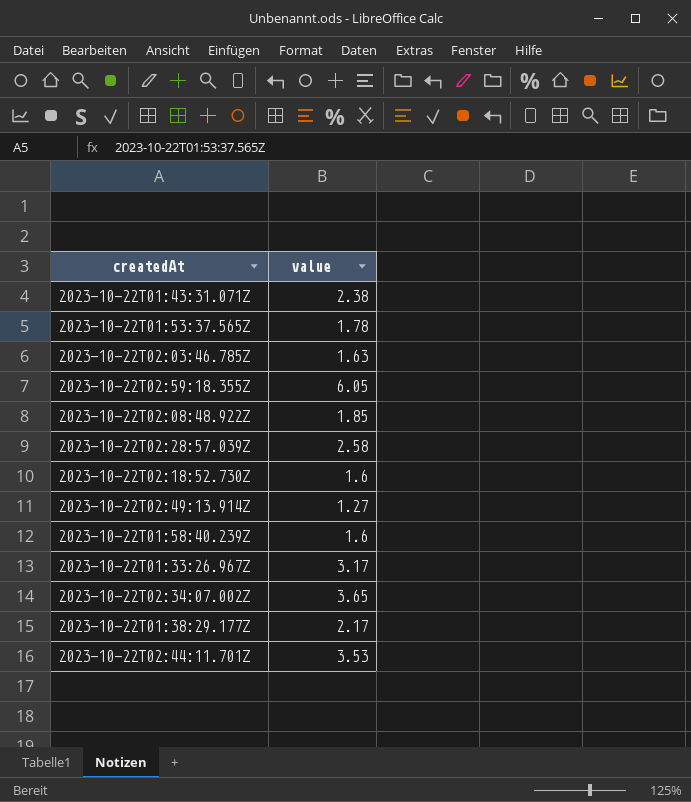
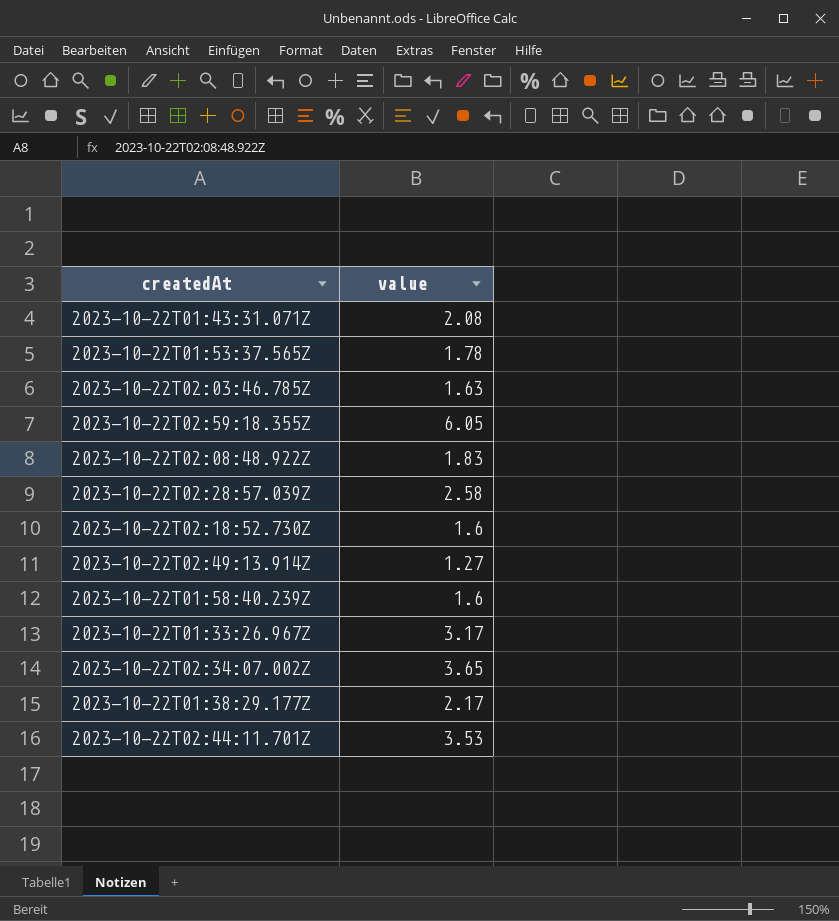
2023-10-22T01:43:31.071Z | value: 2.38 -> 2.08
2023-10-22T02:08:48.922Z | value: 1.85 -> 1.83

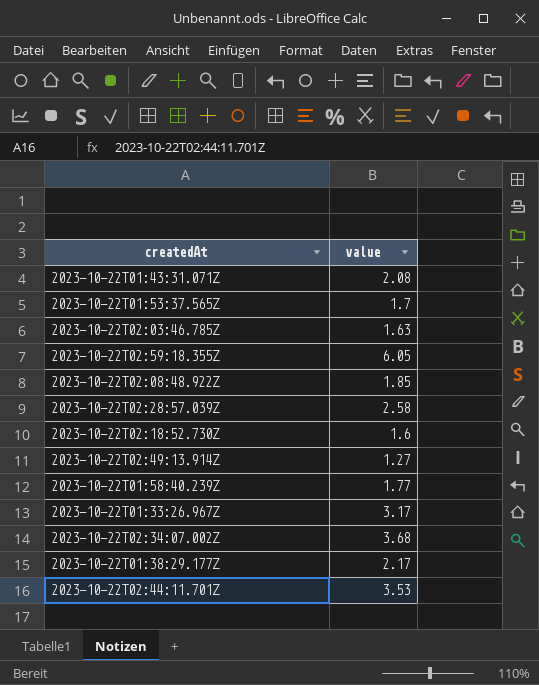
2023-10-22T01:53:37.565Z | value: 1.78 -> 1.7
2023-10-22T02:08:48.922Z | value: 1.83 -> 1.85
2023-10-22T01:58:40.239Z | value: 1.6 -> 1.77
2023-10-22T02:34:07.002Z | value: 3.65 -> 3.68

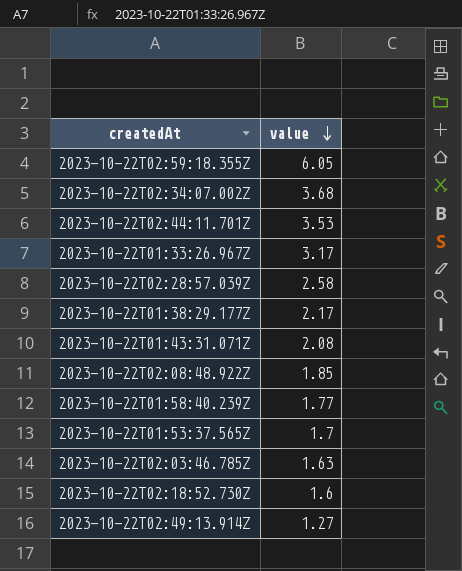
row order: none -> value descending

